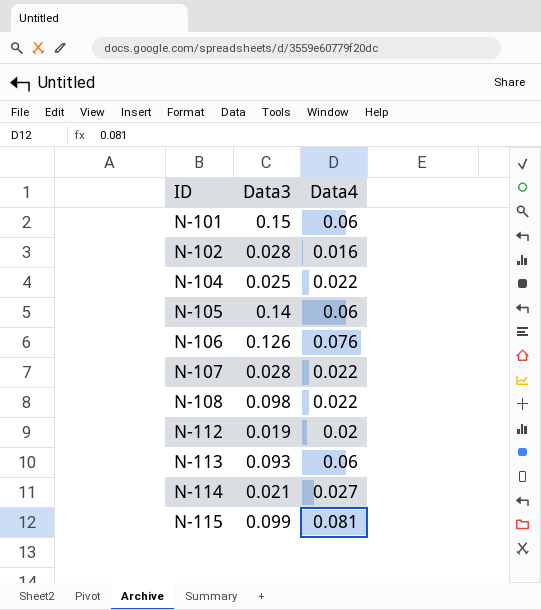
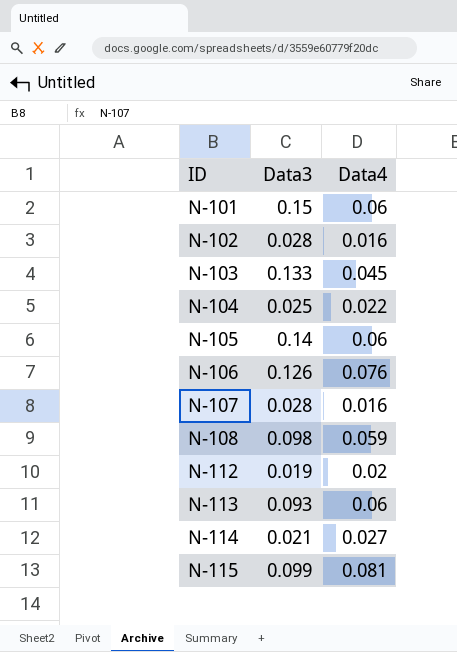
row N-103: none -> 0.133 | 0.045
N-107 | Data4: 0.022 -> 0.016
N-108 | Data4: 0.022 -> 0.059

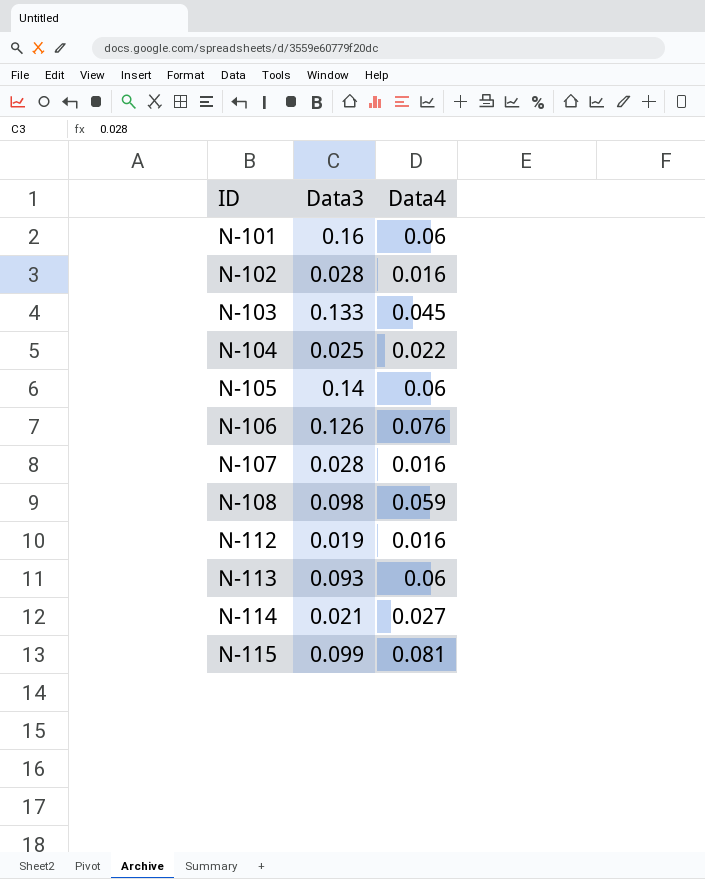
N-101 | Data3: 0.15 -> 0.16
N-112 | Data4: 0.02 -> 0.016

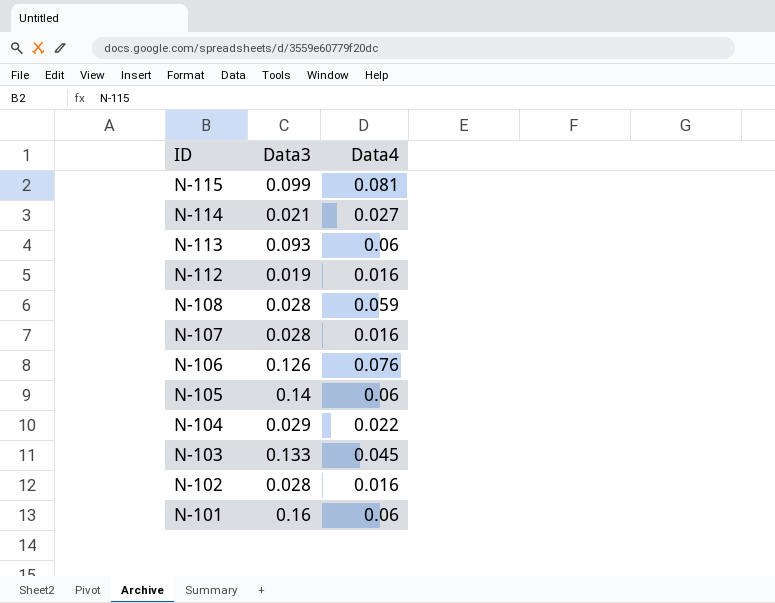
row order: ID ascending -> ID descending
N-108 | Data3: 0.098 -> 0.028
N-104 | Data3: 0.025 -> 0.029

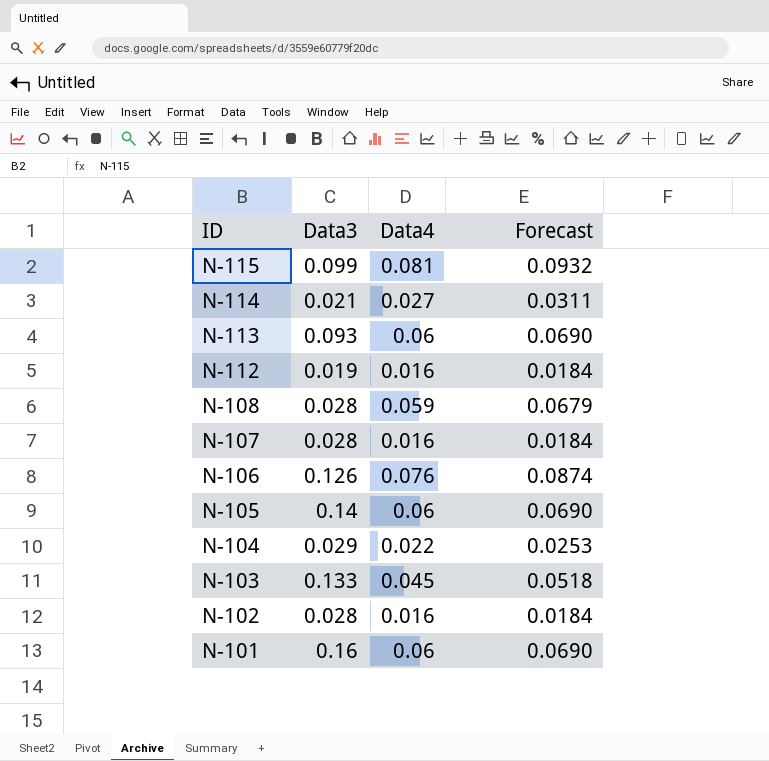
column Forecast | formula: none -> [Data4] * 1.15

